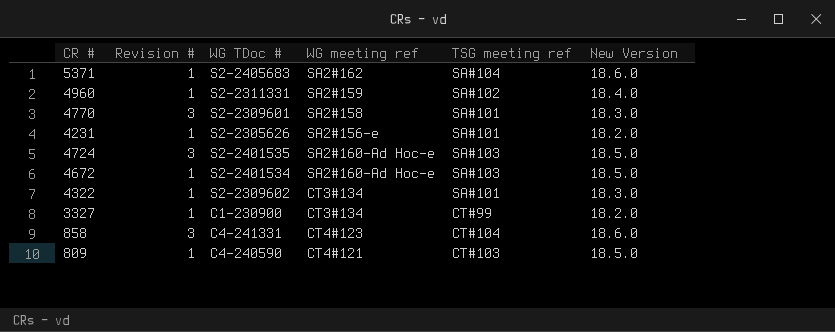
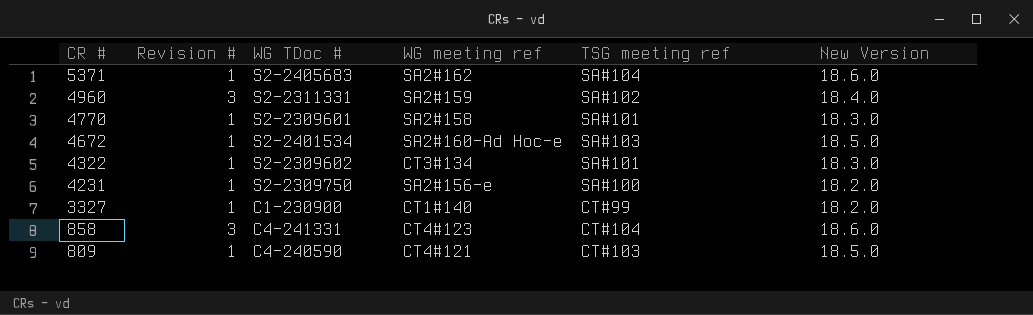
row order: none -> CR # descending
row 4724: 3 | S2-2401535 | SA2#160-Ad Hoc-e | SA#103 | 18.5.0 -> none
4960 | Revision #: 1 -> 3
4770 | Revision #: 3 -> 1
4231 | WG TDoc #: S2-2305626 -> S2-2309750
4231 | TSG meeting ref: SA#101 -> SA#100
3327 | WG meeting ref: CT3#134 -> CT1#140

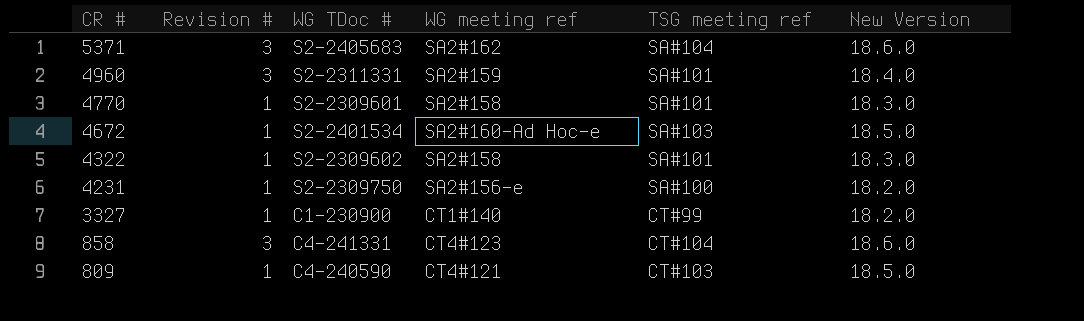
5371 | Revision #: 1 -> 3
4960 | TSG meeting ref: SA#102 -> SA#101
4322 | WG meeting ref: CT3#134 -> SA2#158

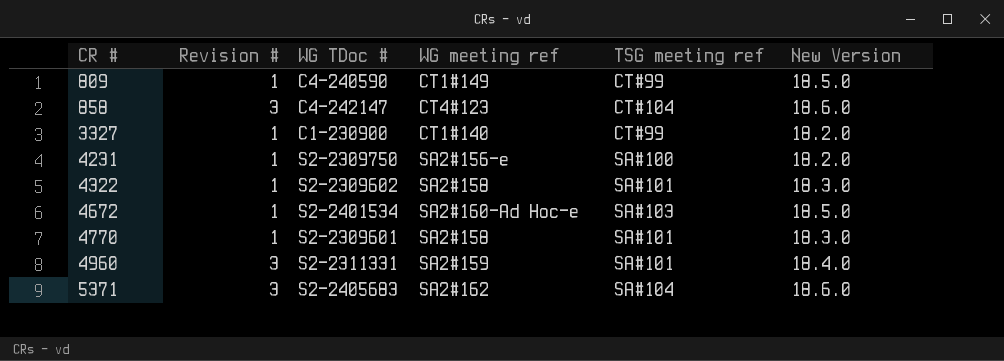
row order: CR # descending -> CR # ascending
809 | WG meeting ref: CT4#121 -> CT1#149
809 | TSG meeting ref: CT#103 -> CT#99
858 | WG TDoc #: C4-241331 -> C4-242147

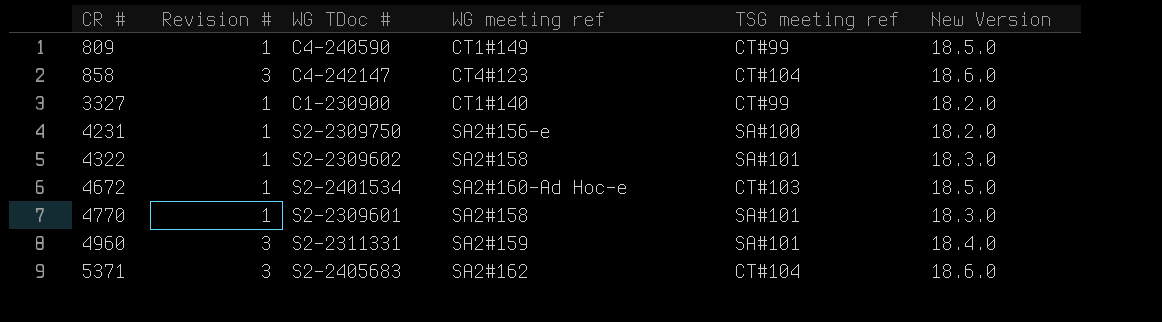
4672 | TSG meeting ref: SA#103 -> CT#103
5371 | TSG meeting ref: SA#104 -> CT#104

